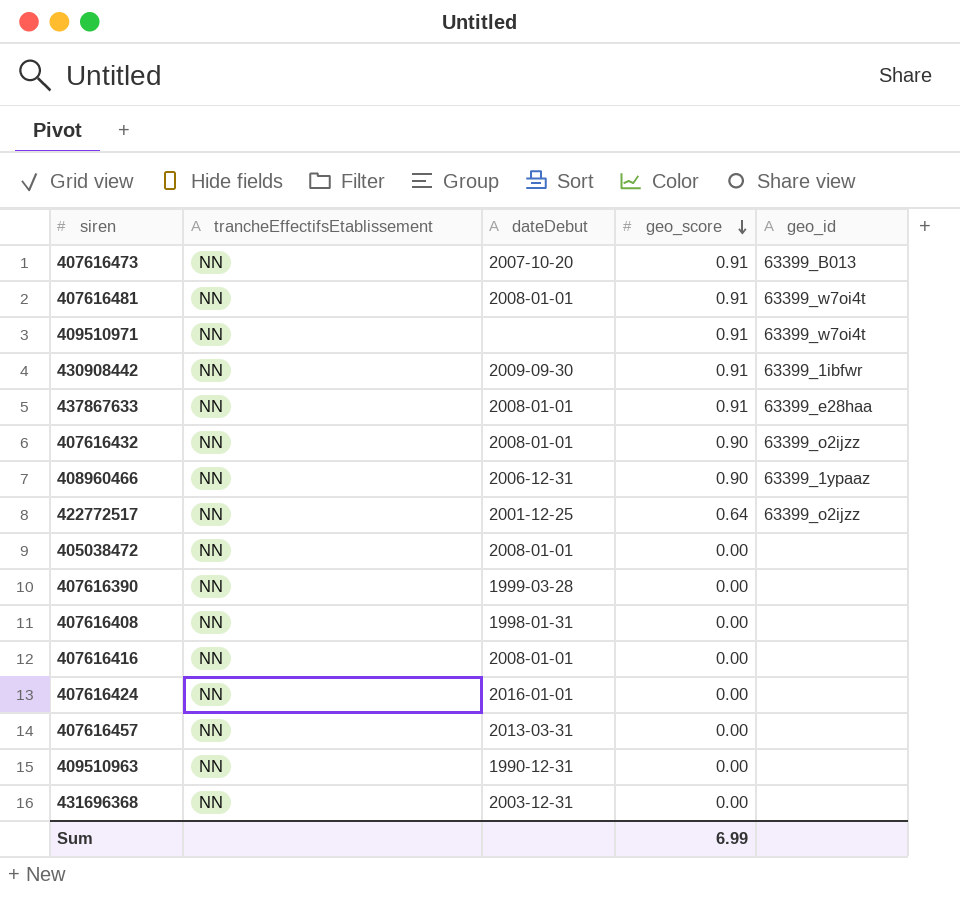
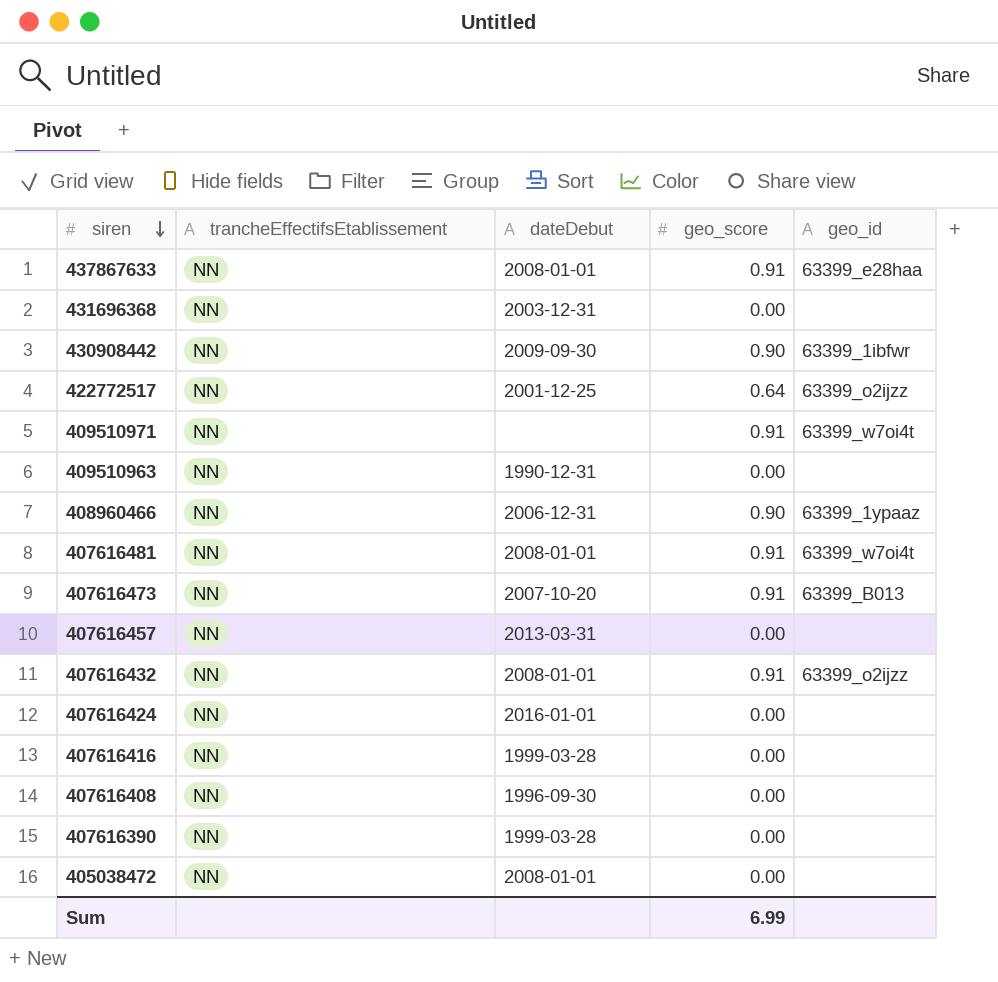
row order: geo_score descending -> siren descending
430908442 | geo_score: 0.91 -> 0.90
407616432 | geo_score: 0.90 -> 0.91
407616416 | dateDebut: 2008-01-01 -> 1999-03-28
407616408 | dateDebut: 1998-01-31 -> 1996-09-30

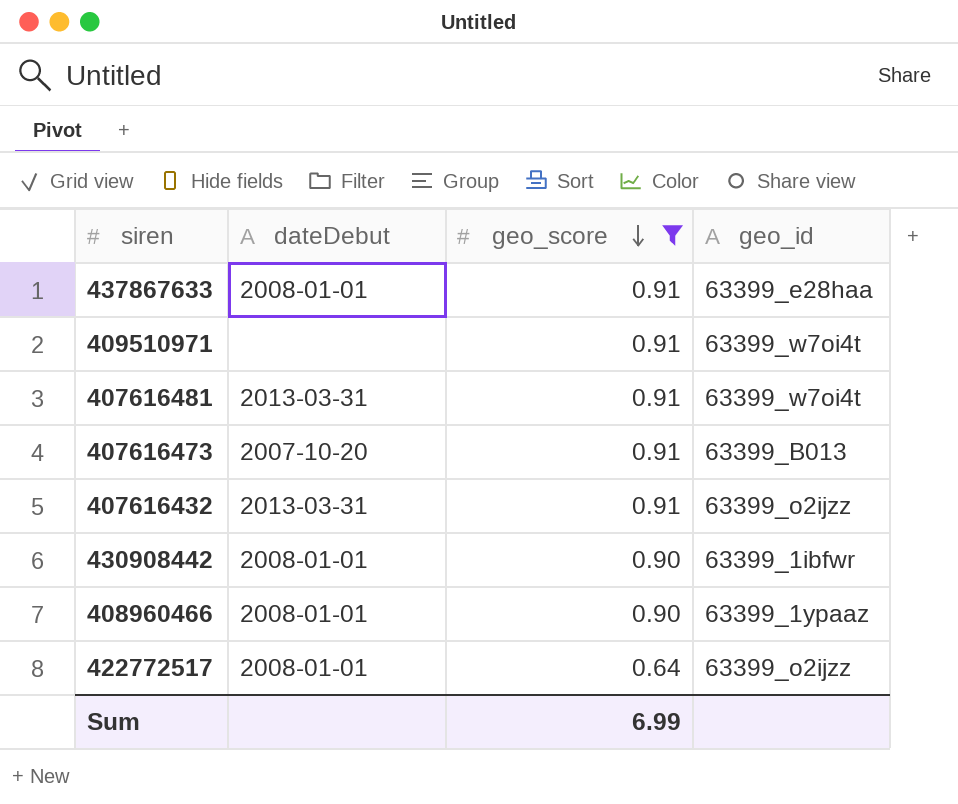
filter: none -> geo_score != 0.00
row order: siren descending -> geo_score descending
column trancheEffectifsEtablissement | position: 2 -> none
407616481 | dateDebut: 2008-01-01 -> 2013-03-31
407616432 | dateDebut: 2008-01-01 -> 2013-03-31
430908442 | dateDebut: 2009-09-30 -> 2008-01-01
408960466 | dateDebut: 2006-12-31 -> 2008-01-01
422772517 | dateDebut: 2001-12-25 -> 2008-01-01

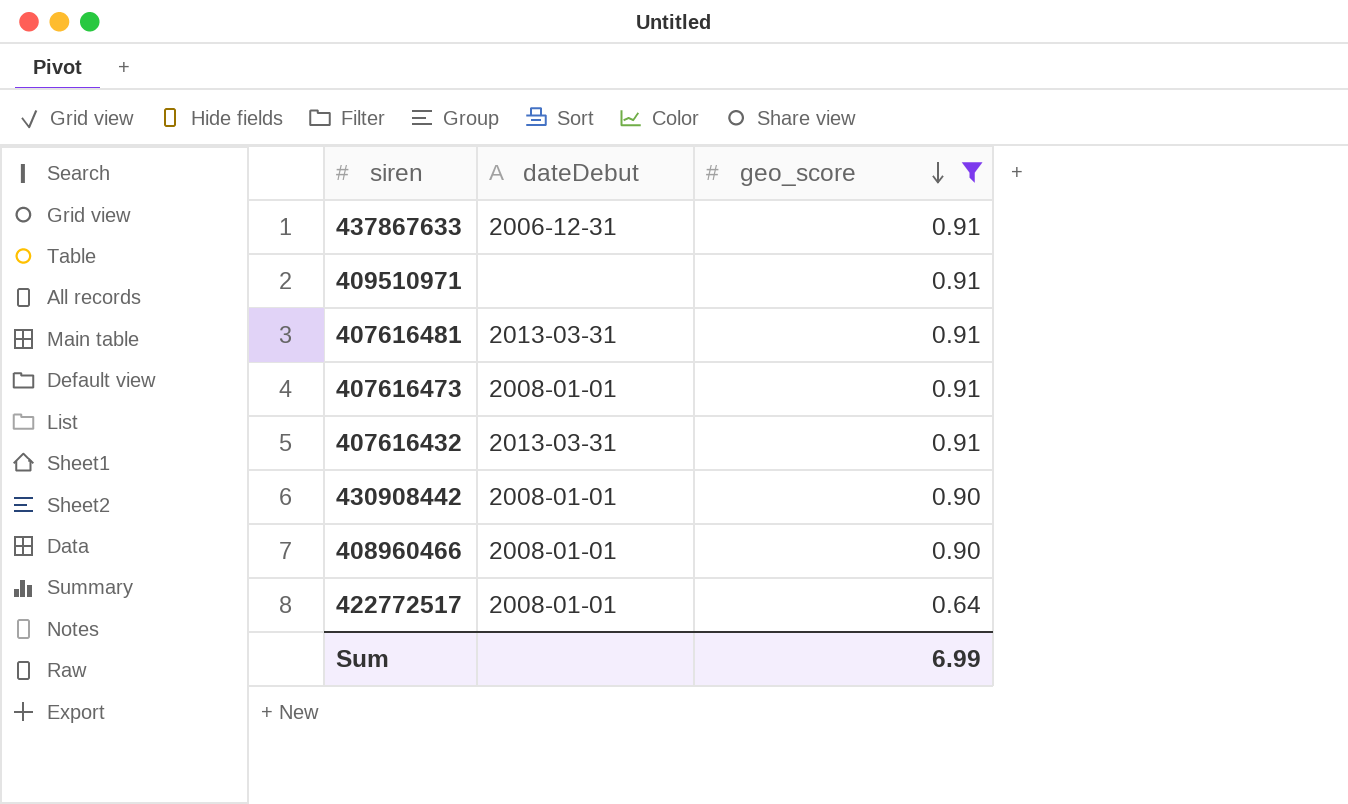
column geo_id | position: 4 -> none
437867633 | dateDebut: 2008-01-01 -> 2006-12-31
407616473 | dateDebut: 2007-10-20 -> 2008-01-01

